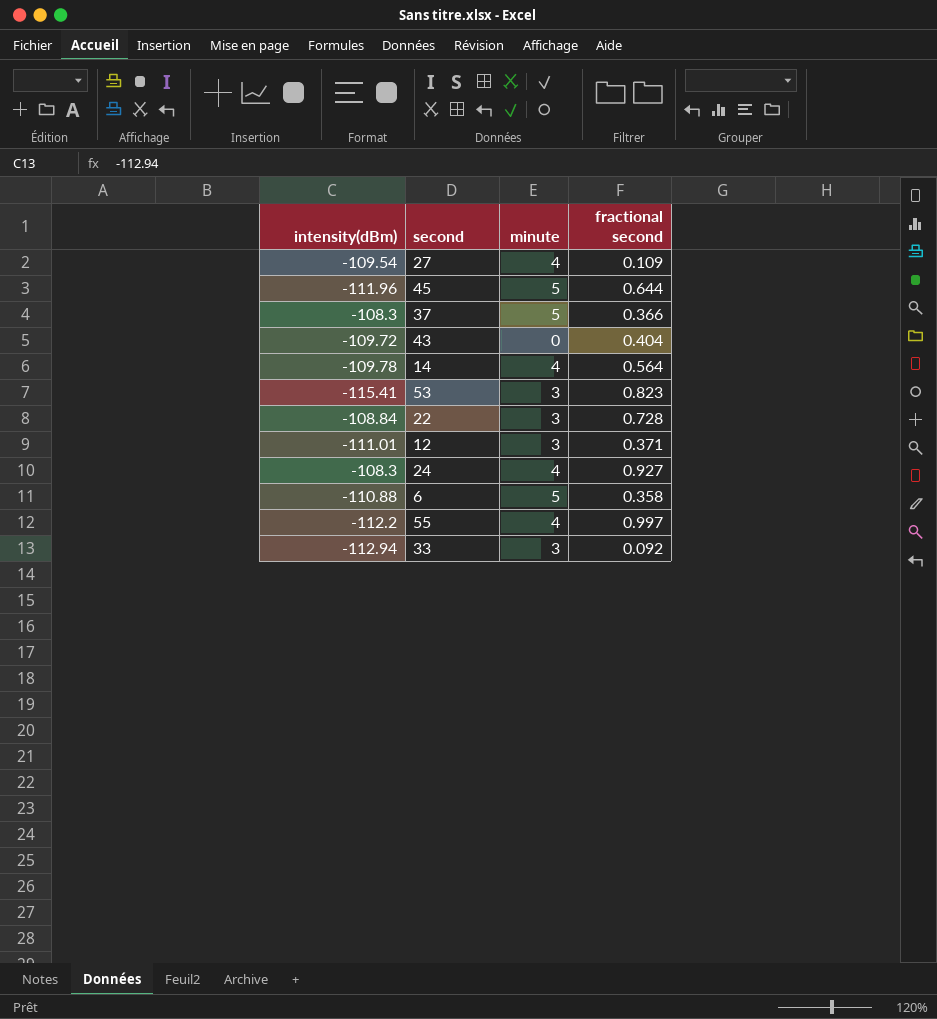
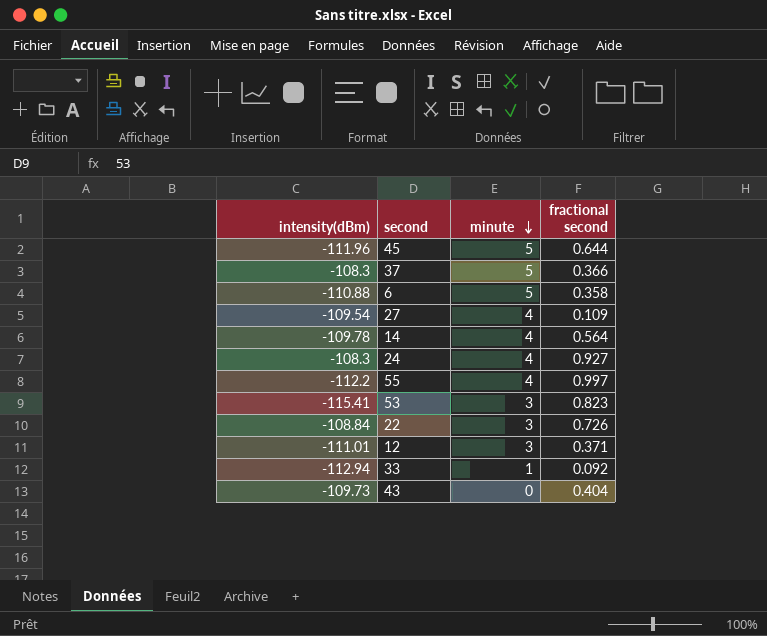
row order: none -> minute descending
22 | fractional second: 0.728 -> 0.726
33 | minute: 3 -> 1
43 | intensity(dBm): -109.72 -> -109.73

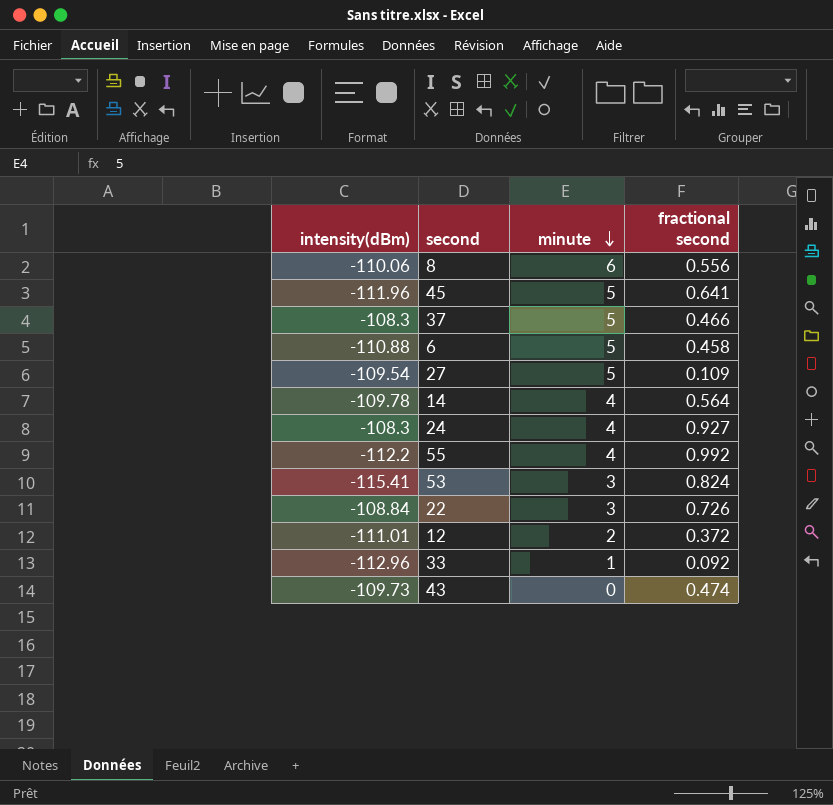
row 8: none -> -110.06 | 6 | 0.556
45 | fractional second: 0.644 -> 0.641
37 | fractional second: 0.366 -> 0.466
6 | fractional second: 0.358 -> 0.458
27 | minute: 4 -> 5
55 | fractional second: 0.997 -> 0.992
53 | fractional second: 0.823 -> 0.824
12 | minute: 3 -> 2
12 | fractional second: 0.371 -> 0.372
33 | intensity(dBm): -112.94 -> -112.96
43 | fractional second: 0.404 -> 0.474

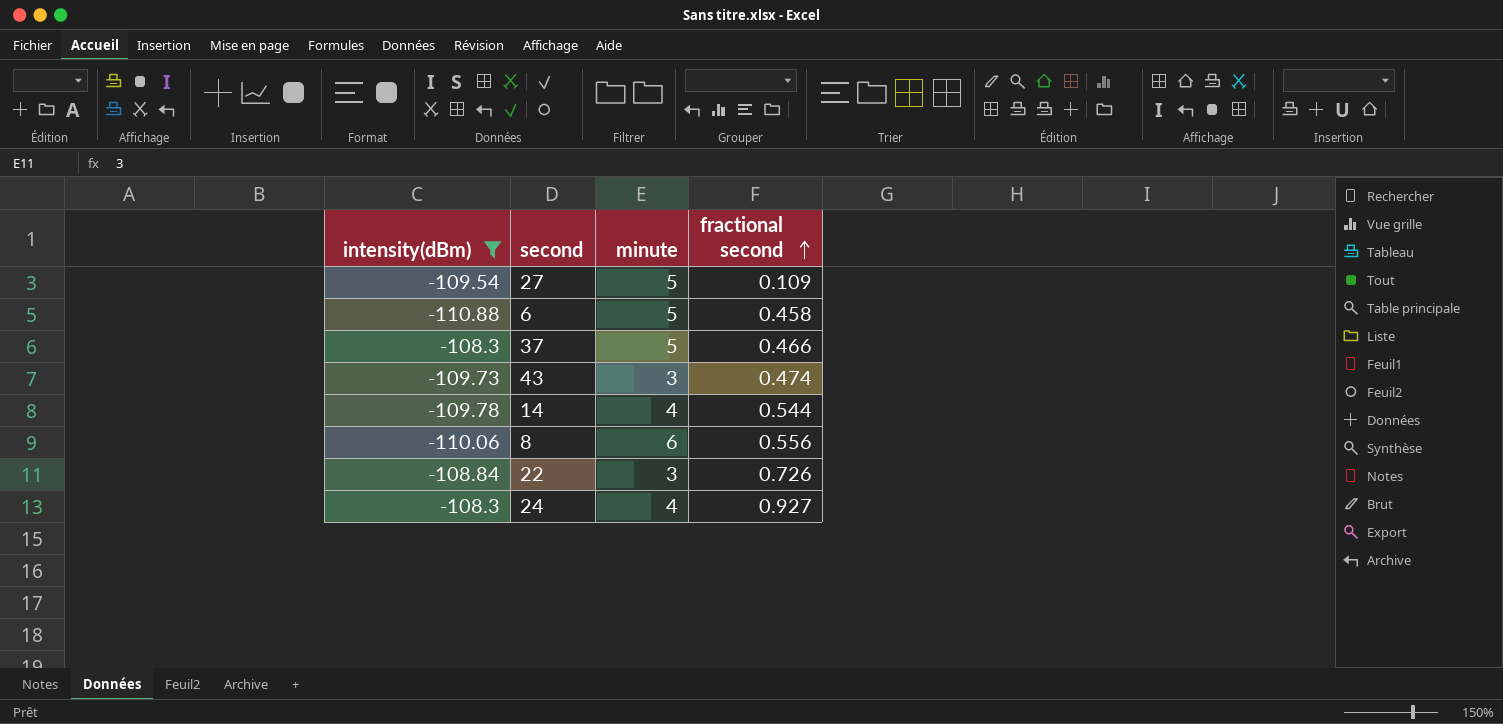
filter: none -> intensity(dBm) >= -110.88
row order: minute descending -> fractional second ascending
43 | minute: 0 -> 3
14 | fractional second: 0.564 -> 0.544

